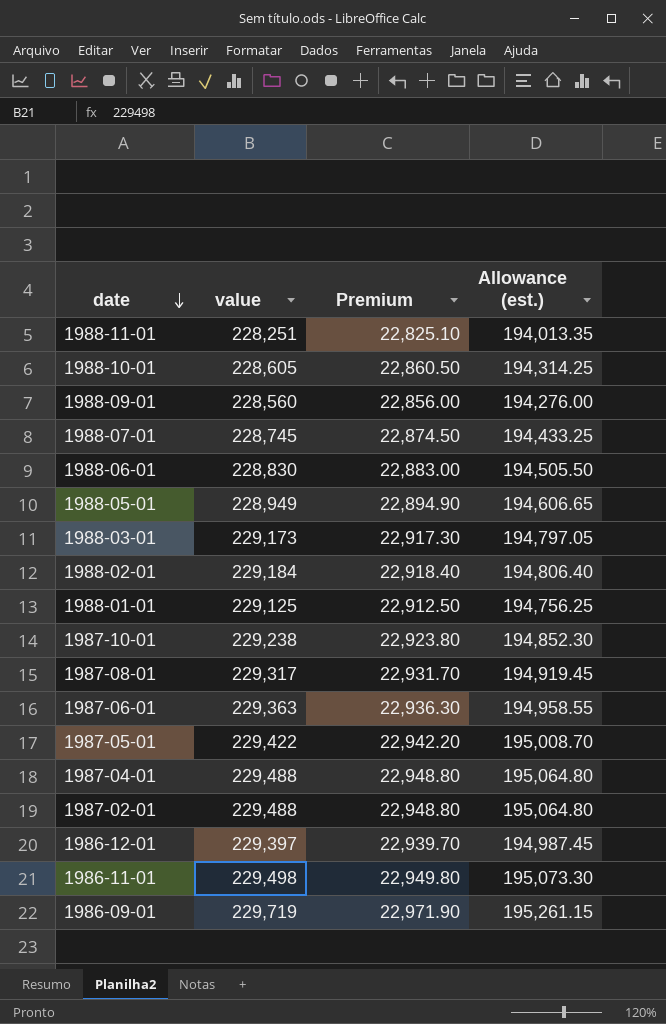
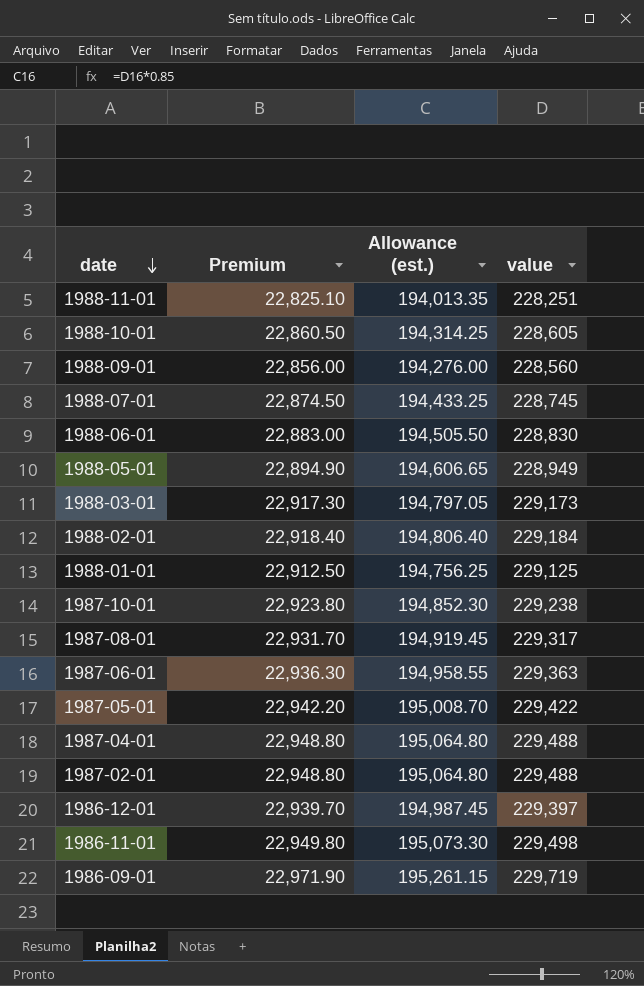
column value | position: 2 -> 4

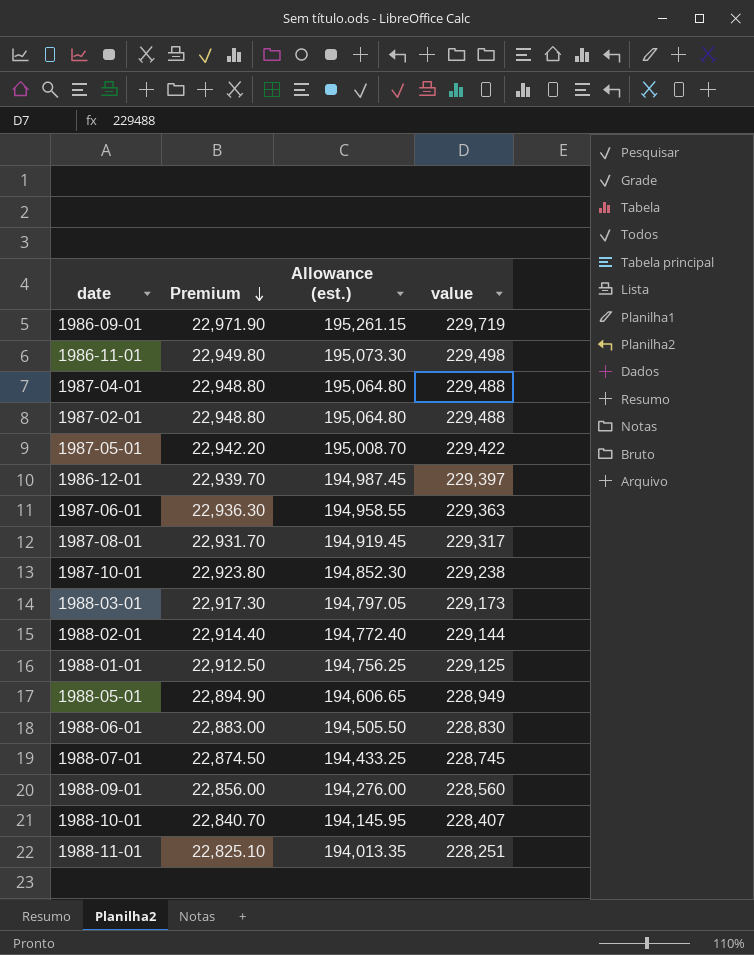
row order: date descending -> Premium descending
1988-02-01 | Premium: 22,918.40 -> 22,914.40
1988-02-01 | Allowance (est.): 194,806.40 -> 194,772.40
1988-02-01 | value: 229,184 -> 229,144
1988-10-01 | Premium: 22,860.50 -> 22,840.70
1988-10-01 | Allowance (est.): 194,314.25 -> 194,145.95
1988-10-01 | value: 228,605 -> 228,407

